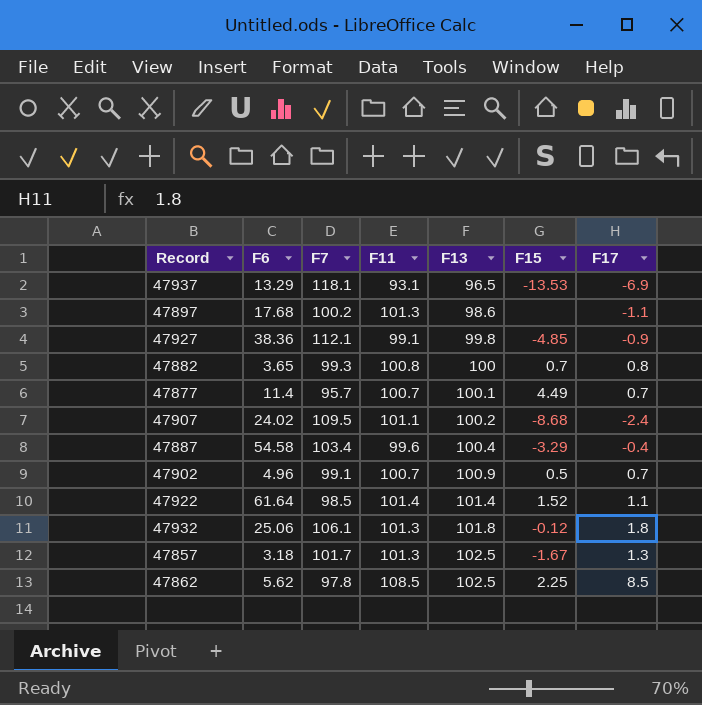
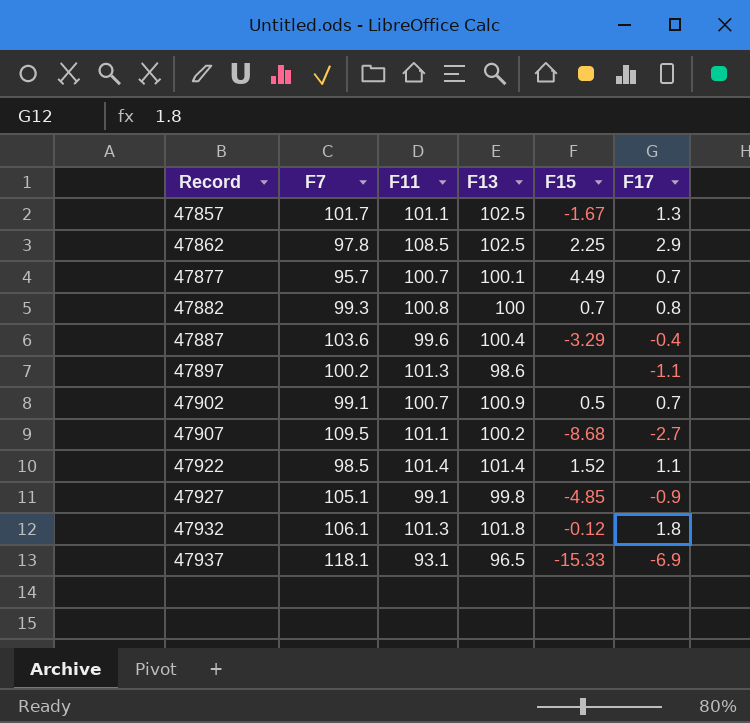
row order: F13 ascending -> Record ascending
column F6 | position: 2 -> none
47857 | F11: 101.3 -> 101.1
47862 | F17: 8.5 -> 2.9
47887 | F7: 103.4 -> 103.6
47907 | F17: -2.4 -> -2.7
47927 | F7: 112.1 -> 105.1
47937 | F15: -13.53 -> -15.33

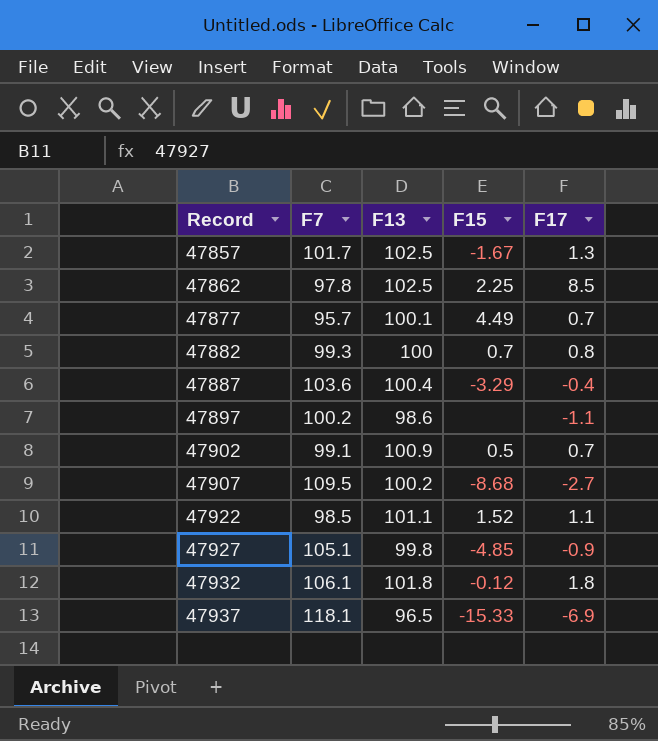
column F11 | position: 3 -> none
47862 | F17: 2.9 -> 8.5
47922 | F13: 101.4 -> 101.1

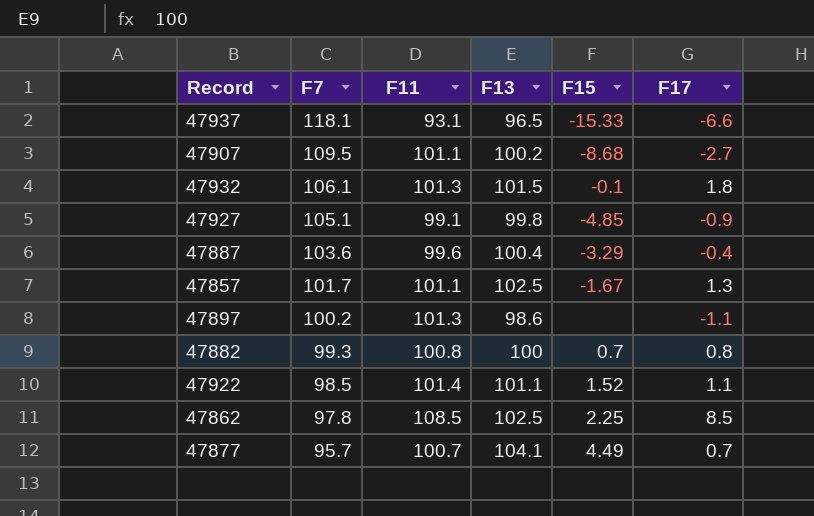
row order: Record ascending -> F7 descending
column F11 | position: none -> 3
row 47902: 99.1 | 100.9 | 0.5 | 0.7 -> none
47937 | F17: -6.9 -> -6.6
47932 | F13: 101.8 -> 101.5
47932 | F15: -0.12 -> -0.1
47877 | F13: 100.1 -> 104.1

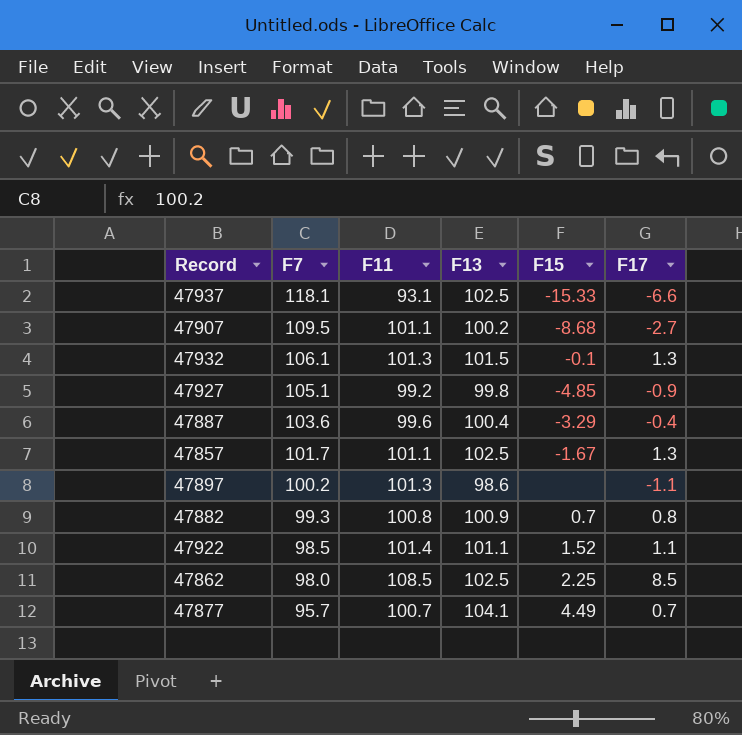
47937 | F13: 96.5 -> 102.5
47932 | F17: 1.8 -> 1.3
47927 | F11: 99.1 -> 99.2
47882 | F13: 100 -> 100.9
47862 | F7: 97.8 -> 98.0

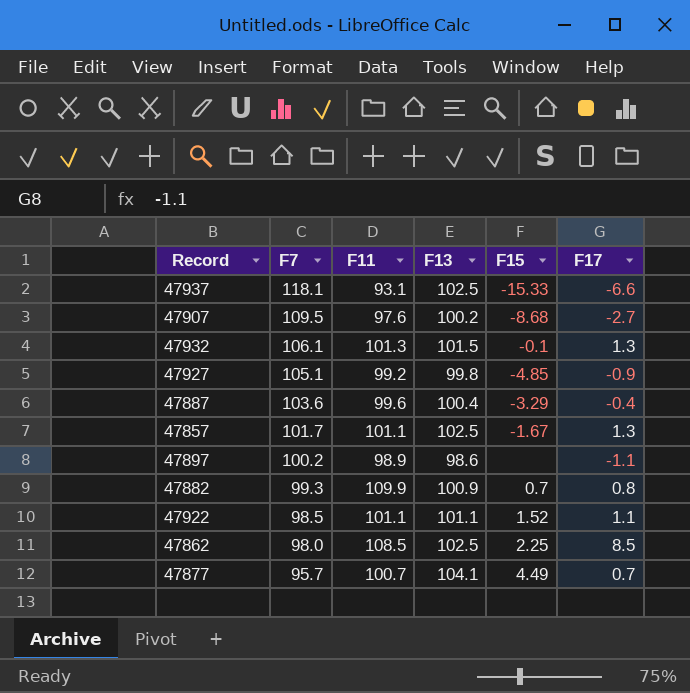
47907 | F11: 101.1 -> 97.6
47897 | F11: 101.3 -> 98.9
47882 | F11: 100.8 -> 109.9
47922 | F11: 101.4 -> 101.1

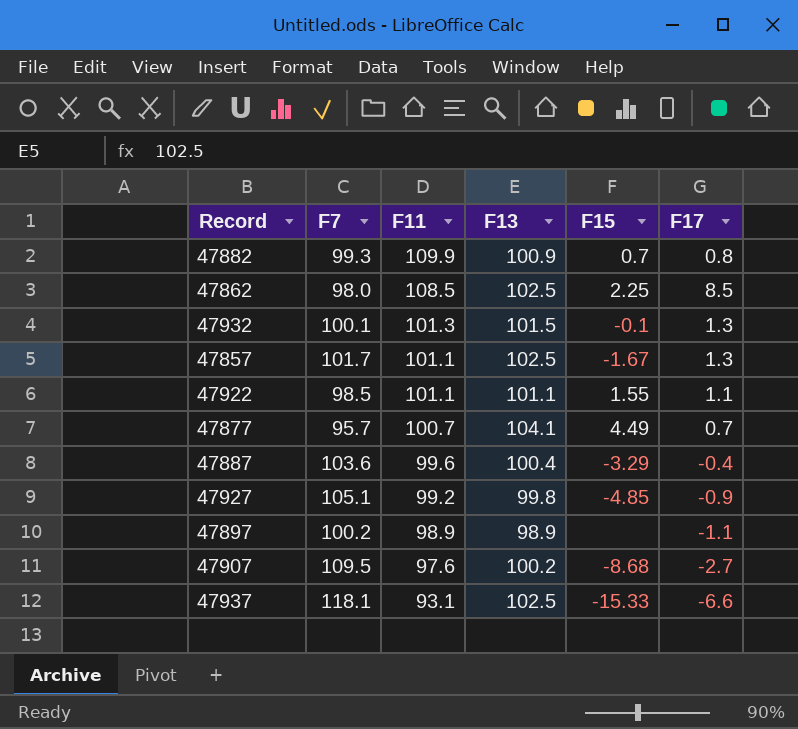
row order: F7 descending -> F11 descending
47932 | F7: 106.1 -> 100.1
47922 | F15: 1.52 -> 1.55
47897 | F13: 98.6 -> 98.9

